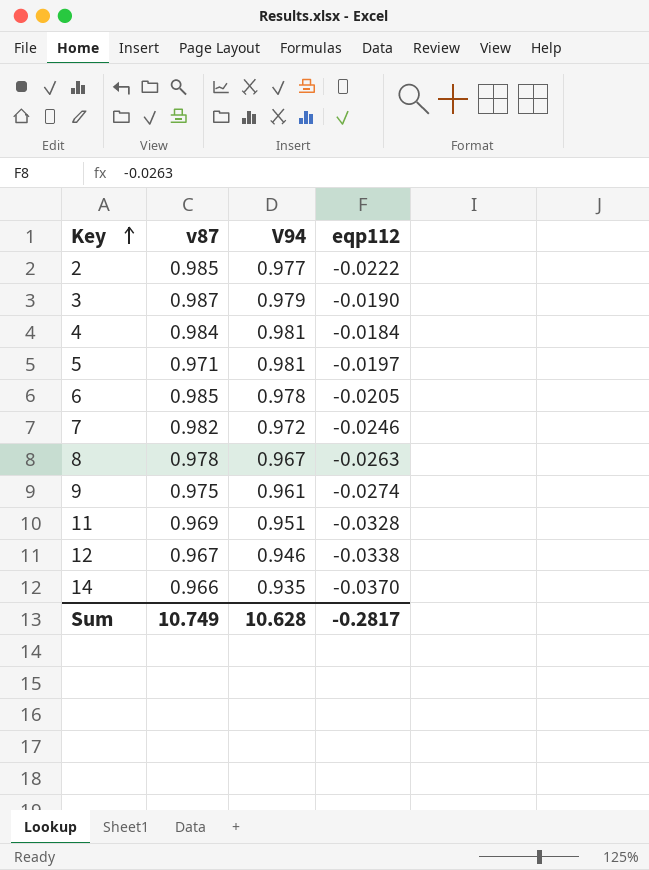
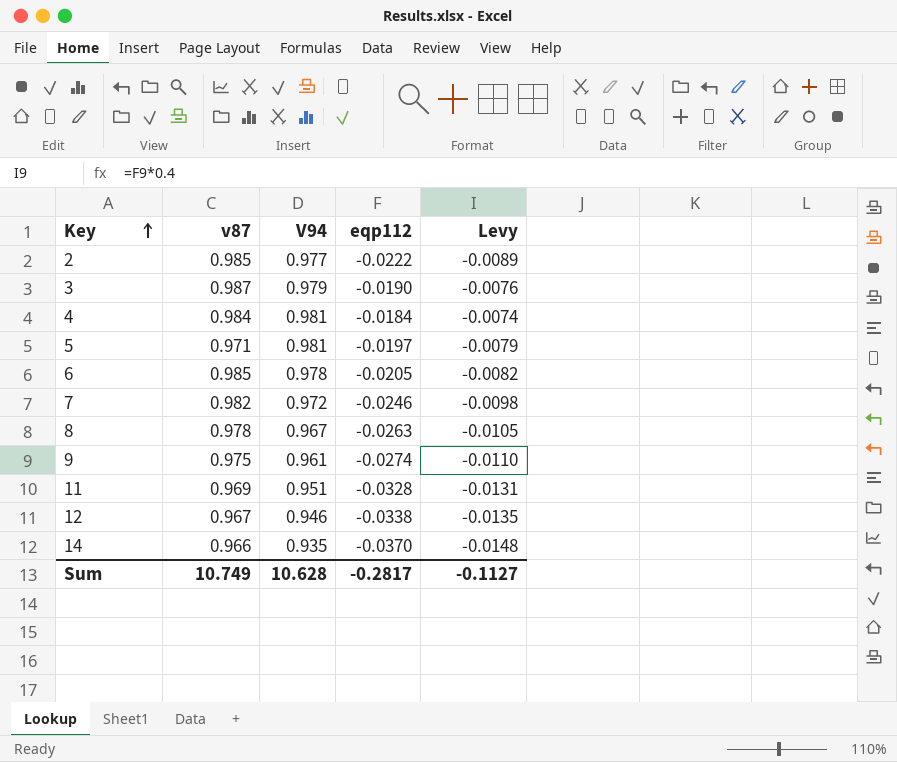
column Levy | formula: none -> [eqp112] * 0.4

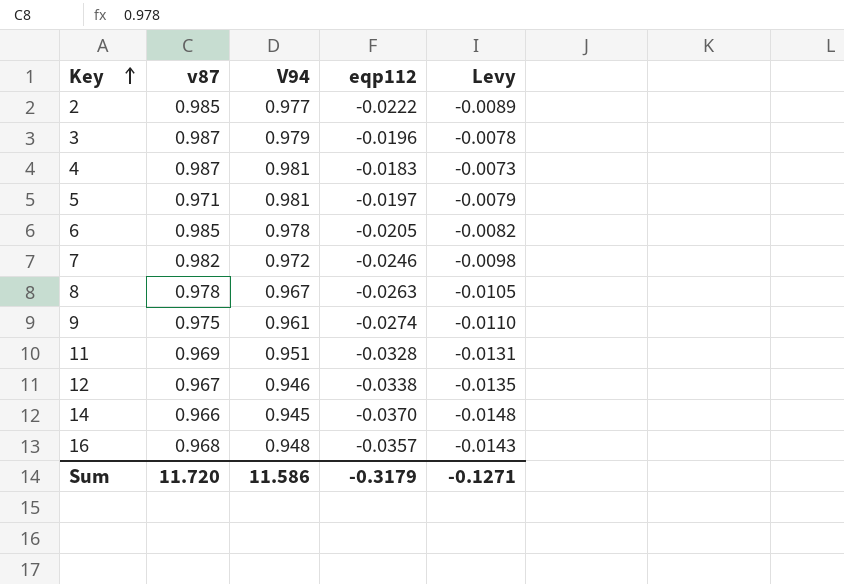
3 | eqp112: -0.0190 -> -0.0196
3 | Levy: -0.0076 -> -0.0078
4 | v87: 0.984 -> 0.987
4 | eqp112: -0.0184 -> -0.0183
4 | Levy: -0.0074 -> -0.0073
14 | V94: 0.935 -> 0.945
row 16: none -> 0.968 | 0.948 | -0.0357 | -0.0143
Sum | v87: 10.749 -> 11.720
Sum | V94: 10.628 -> 11.586
Sum | eqp112: -0.2817 -> -0.3179
Sum | Levy: -0.1127 -> -0.1271

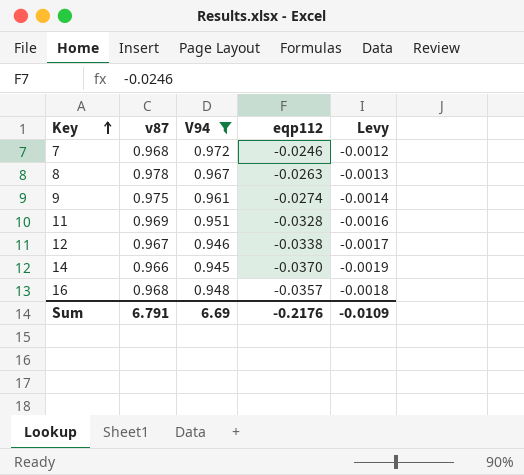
filter: none -> V94 <= 0.972
column Levy | formula: [eqp112] * 0.4 -> [eqp112] * 0.05
7 | v87: 0.982 -> 0.968
Sum | v87: 11.720 -> 6.791
Sum | V94: 11.586 -> 6.69
Sum | eqp112: -0.3179 -> -0.2176
Sum | Levy: -0.1271 -> -0.0109

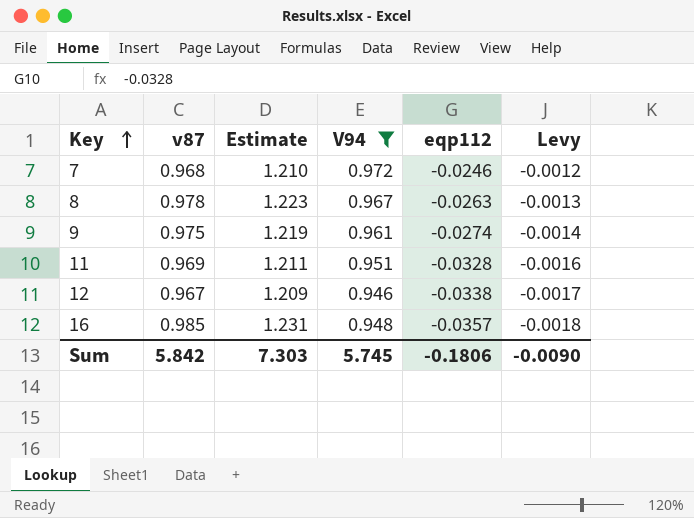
column Estimate | formula: none -> [v87] * 1.25
row 14: 0.966 | 0.945 | -0.0370 | -0.0019 -> none
16 | v87: 0.968 -> 0.985
Sum | v87: 6.791 -> 5.842
Sum | V94: 6.69 -> 5.745
Sum | eqp112: -0.2176 -> -0.1806
Sum | Levy: -0.0109 -> -0.0090

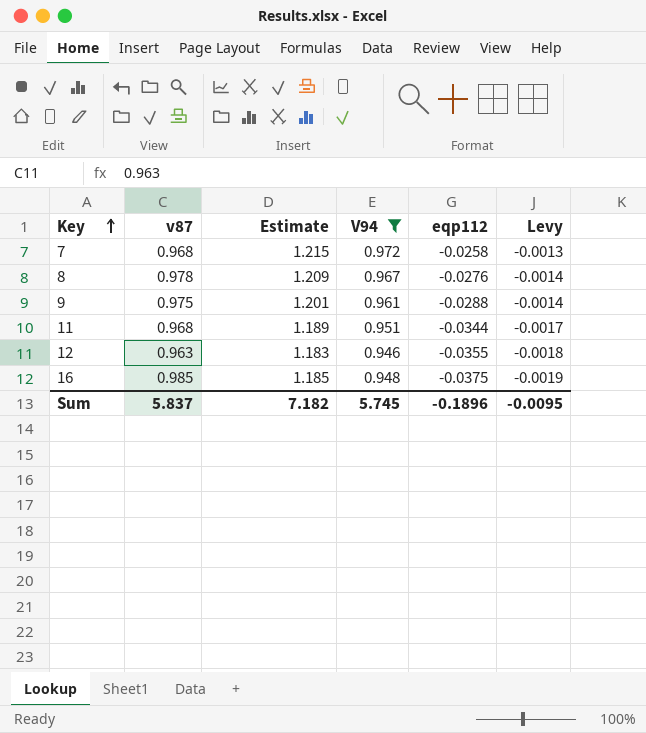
column Estimate | formula: [v87] * 1.25 -> [V94] * 1.25
7 | eqp112: -0.0246 -> -0.0258
7 | Levy: -0.0012 -> -0.0013
8 | eqp112: -0.0263 -> -0.0276
8 | Levy: -0.0013 -> -0.0014
9 | eqp112: -0.0274 -> -0.0288
11 | v87: 0.969 -> 0.968
11 | eqp112: -0.0328 -> -0.0344
11 | Levy: -0.0016 -> -0.0017
12 | v87: 0.967 -> 0.963
12 | eqp112: -0.0338 -> -0.0355
12 | Levy: -0.0017 -> -0.0018
16 | eqp112: -0.0357 -> -0.0375
16 | Levy: -0.0018 -> -0.0019
Sum | v87: 5.842 -> 5.837
Sum | Estimate: 7.303 -> 7.182
Sum | eqp112: -0.1806 -> -0.1896
Sum | Levy: -0.0090 -> -0.0095

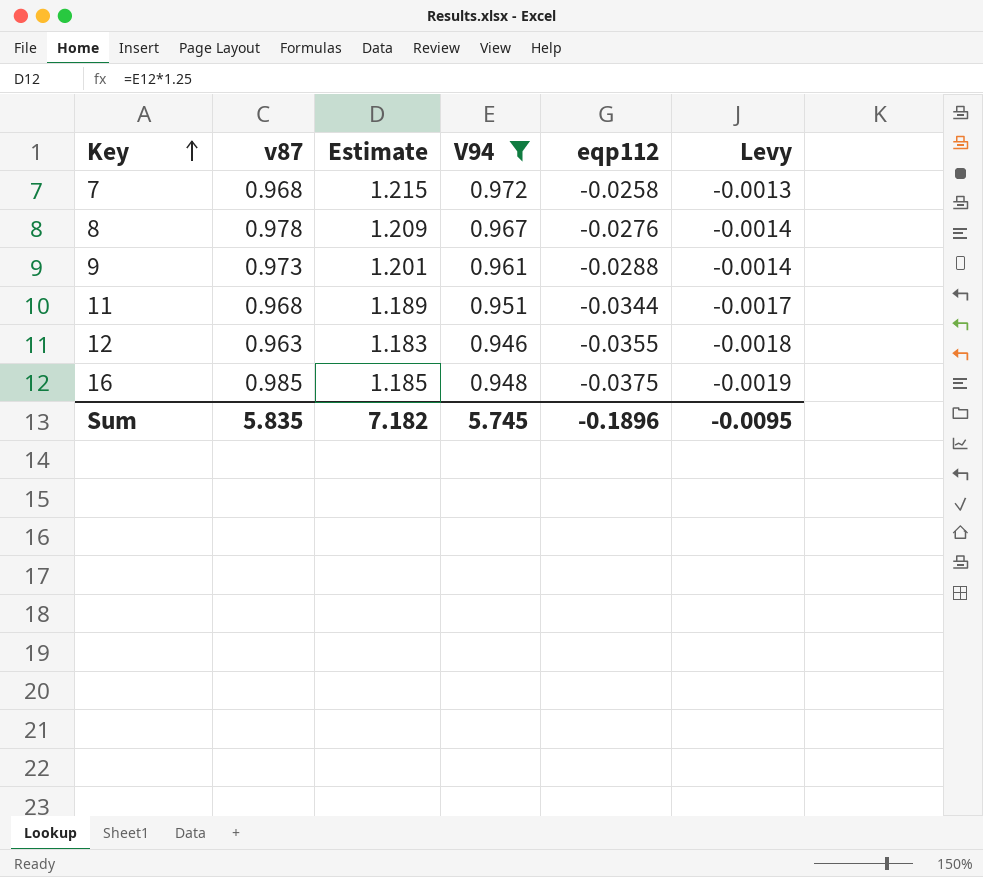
9 | v87: 0.975 -> 0.973
Sum | v87: 5.837 -> 5.835

